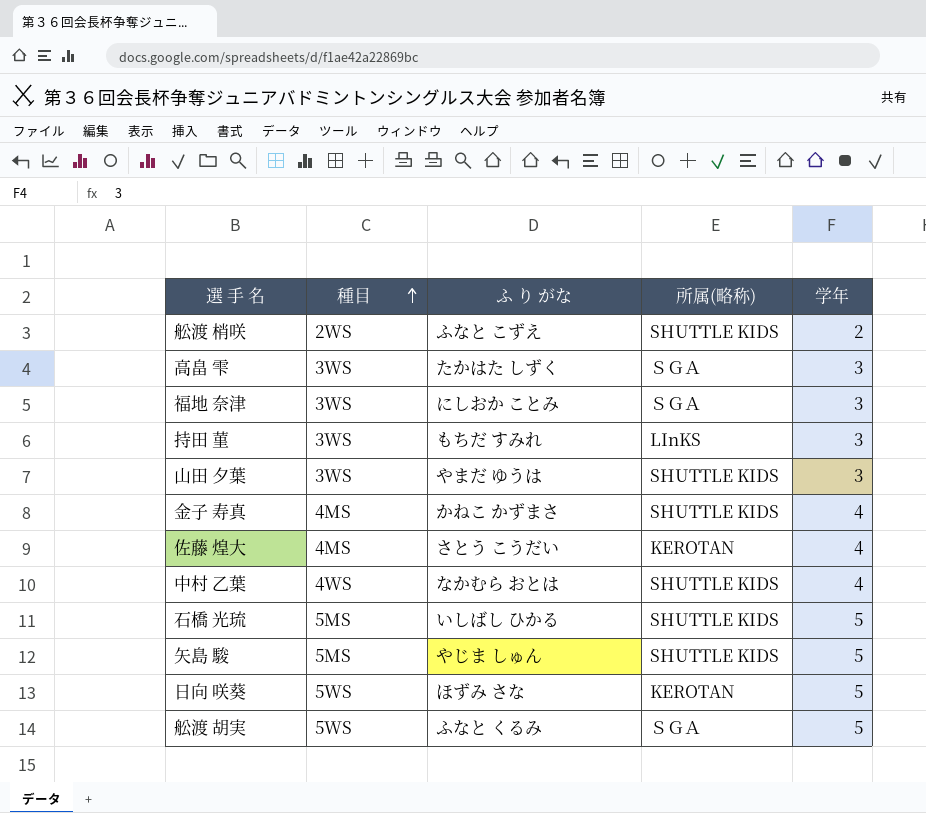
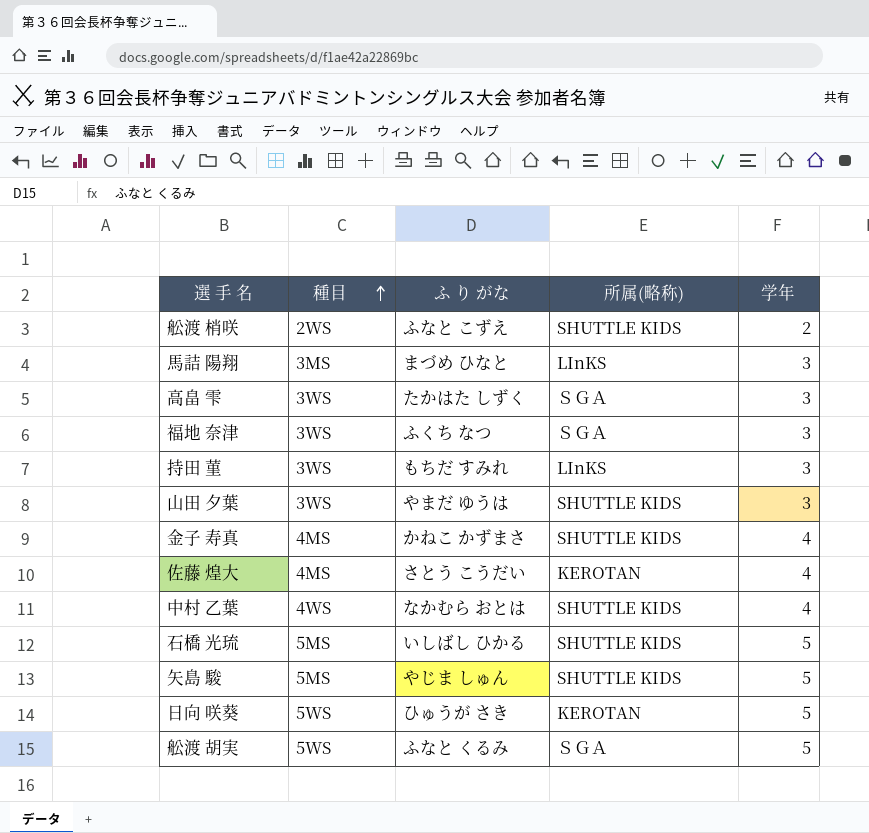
row 馬詰 陽翔: none -> 3MS | まづめ ひなと | LInKS | 3
福地 奈津 | ふ り がな: にしおか ことみ -> ふくち なつ
日向 咲葵 | ふ り がな: ほずみ さな -> ひゅうが さき

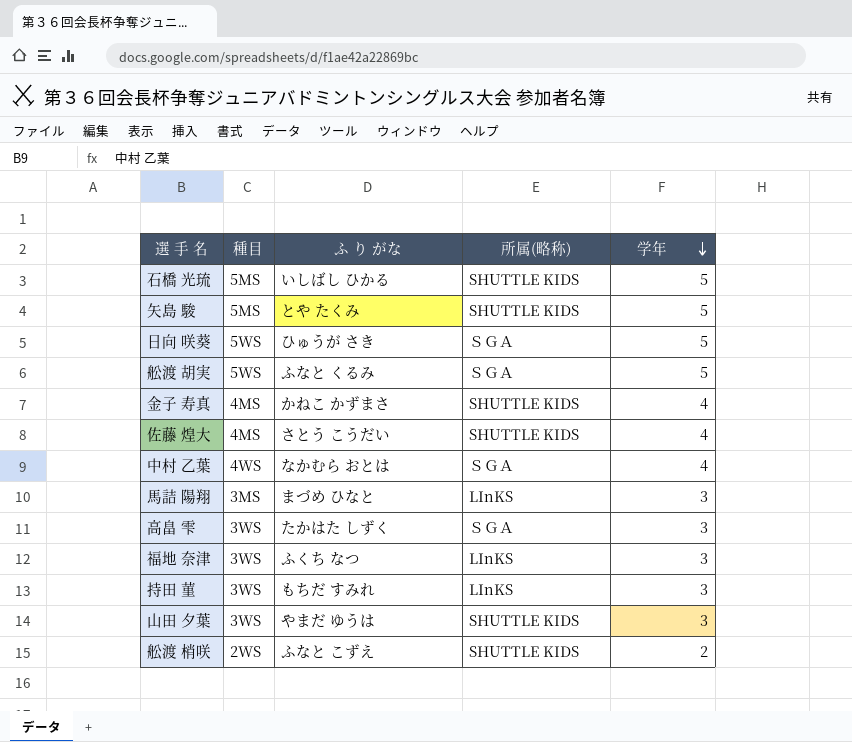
row order: 種目 ascending -> 学年 descending
矢島 駿 | ふ り がな: やじま しゅん -> とや たくみ
日向 咲葵 | 所属(略称): KEROTAN -> ＳＧＡ
佐藤 煌大 | 所属(略称): KEROTAN -> SHUTTLE KIDS
中村 乙葉 | 所属(略称): SHUTTLE KIDS -> ＳＧＡ
福地 奈津 | 所属(略称): ＳＧＡ -> LInKS

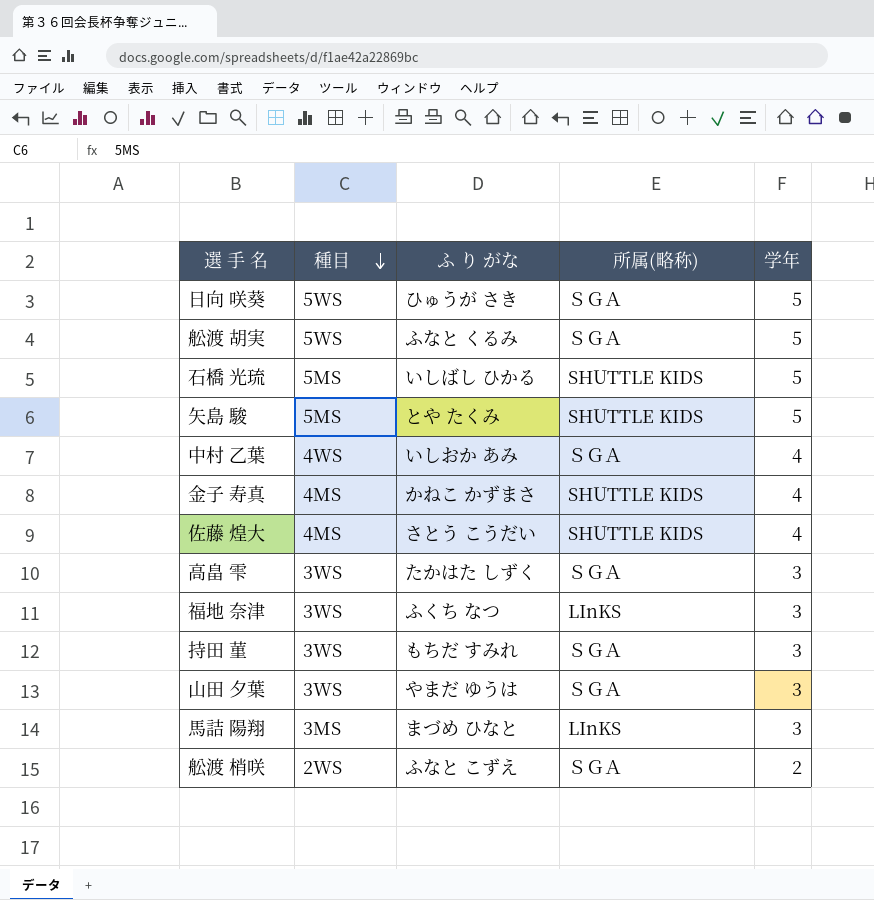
row order: 学年 descending -> 種目 descending
中村 乙葉 | ふ り がな: なかむら おとは -> いしおか あみ
持田 菫 | 所属(略称): LInKS -> ＳＧＡ
山田 夕葉 | 所属(略称): SHUTTLE KIDS -> ＳＧＡ
舩渡 梢咲 | 所属(略称): SHUTTLE KIDS -> ＳＧＡ

